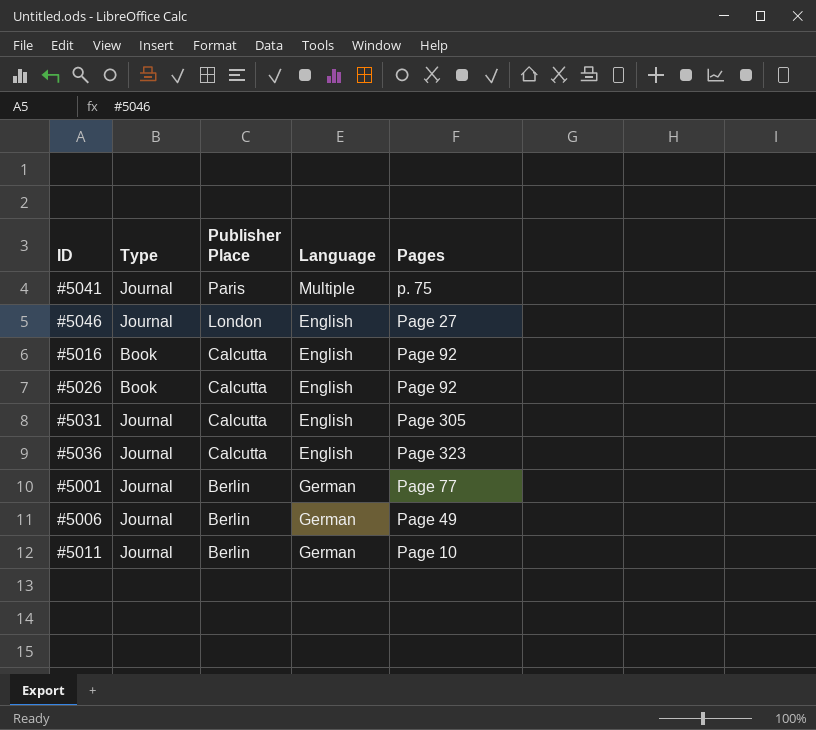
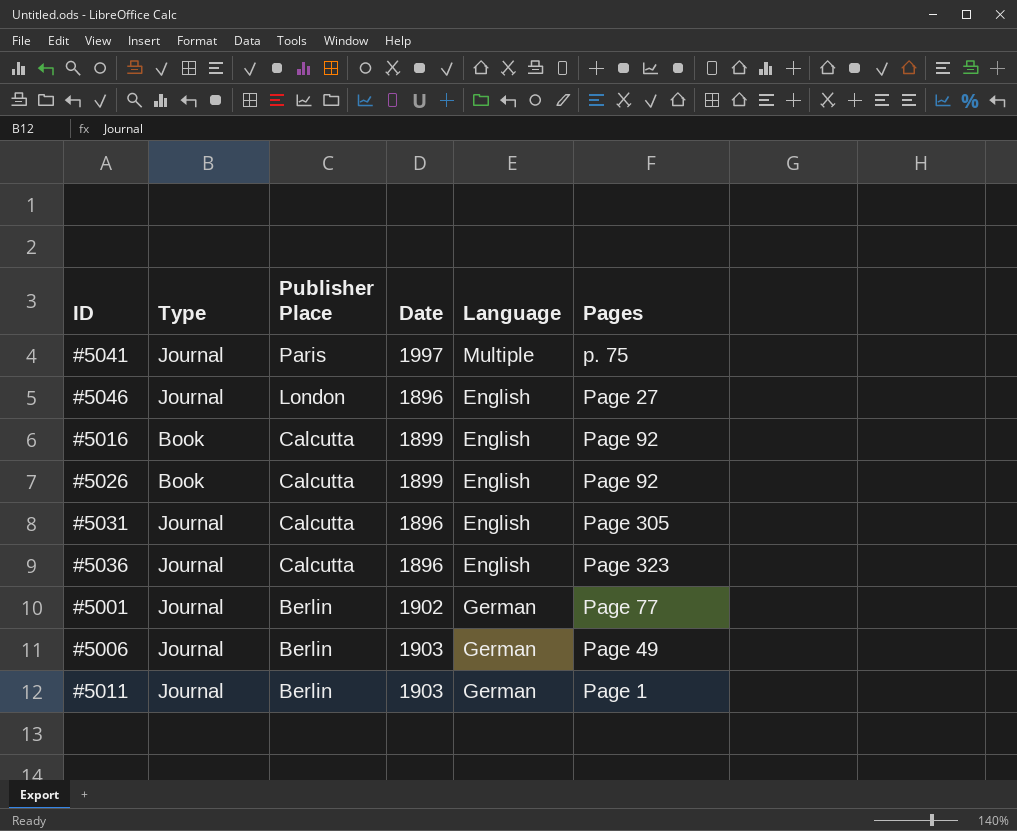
column Date | position: none -> 4
#5011 | Pages: Page 10 -> Page 1

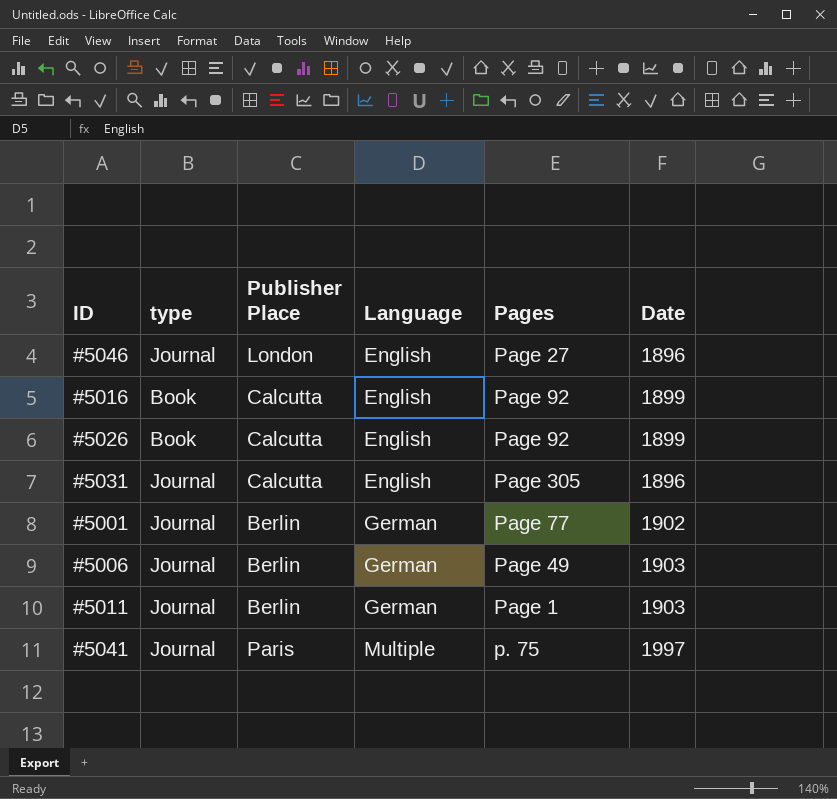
row order: Publisher Place descending -> Language ascending
column name: Type -> type
column Date | position: 4 -> 6
row #5036: Journal | Calcutta | 1896 | English | Page 323 -> none

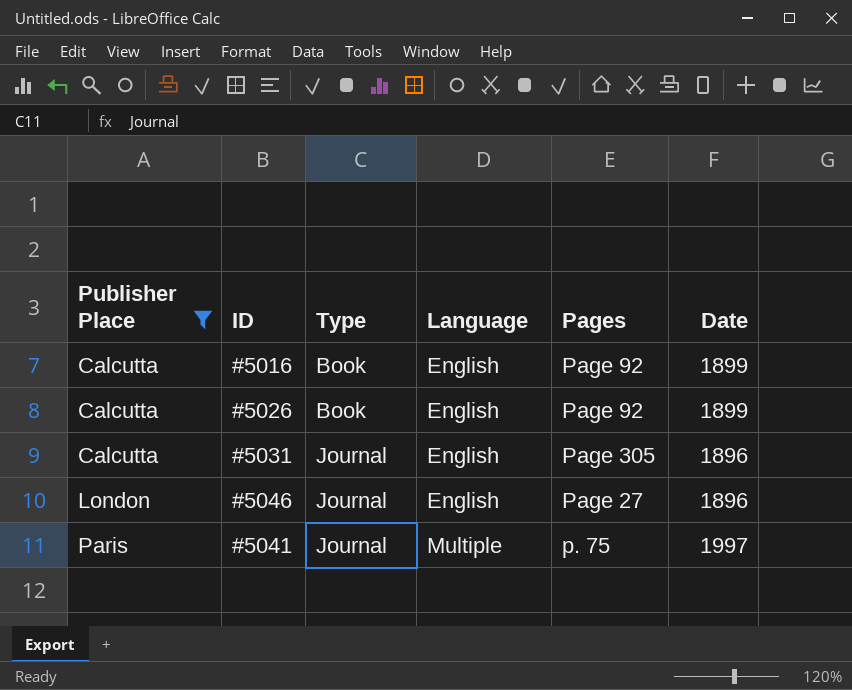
filter: none -> Publisher Place != Berlin
row order: Language ascending -> Publisher Place ascending
column Publisher Place | position: 3 -> 1
column name: type -> Type

